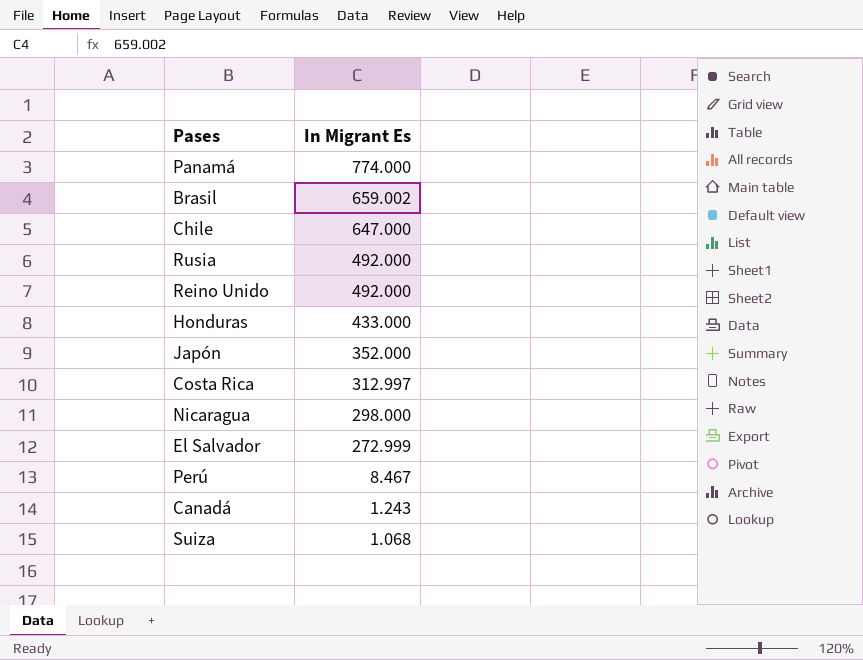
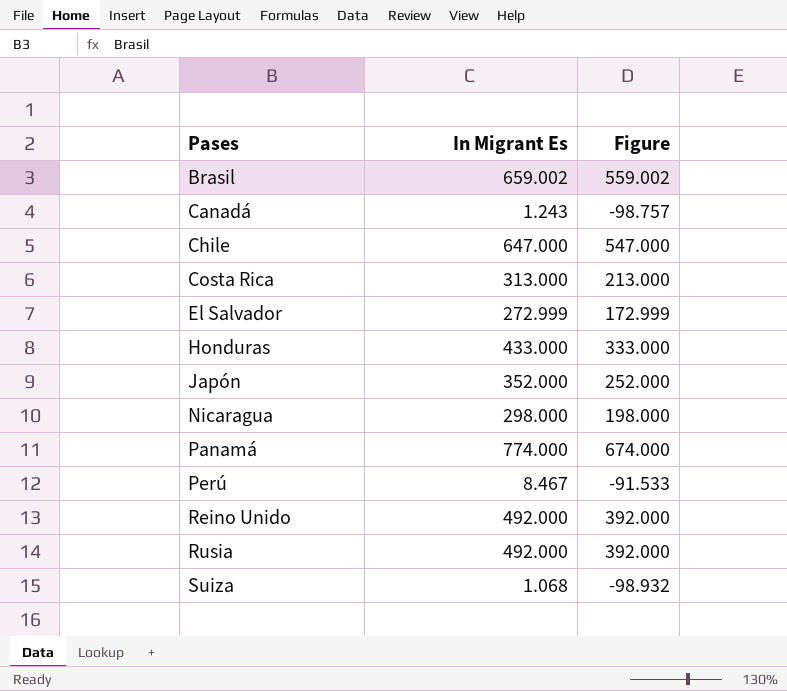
row order: In Migrant Es descending -> Pases ascending
column Figure | formula: none -> [In Migrant Es] - 100
Costa Rica | In Migrant Es: 312.997 -> 313.000

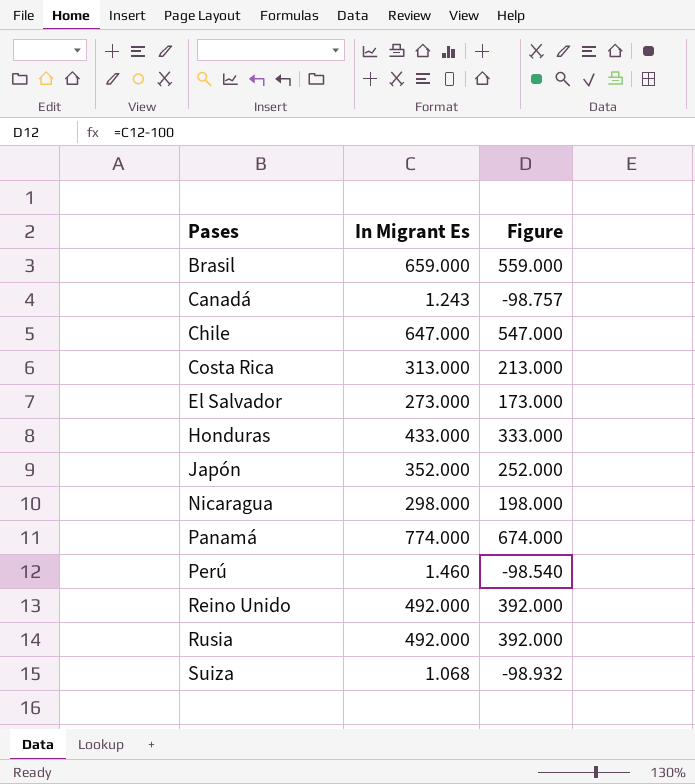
Brasil | In Migrant Es: 659.002 -> 659.000
Brasil | Figure: 559.002 -> 559.000
El Salvador | In Migrant Es: 272.999 -> 273.000
El Salvador | Figure: 172.999 -> 173.000
Perú | In Migrant Es: 8.467 -> 1.460
Perú | Figure: -91.533 -> -98.540

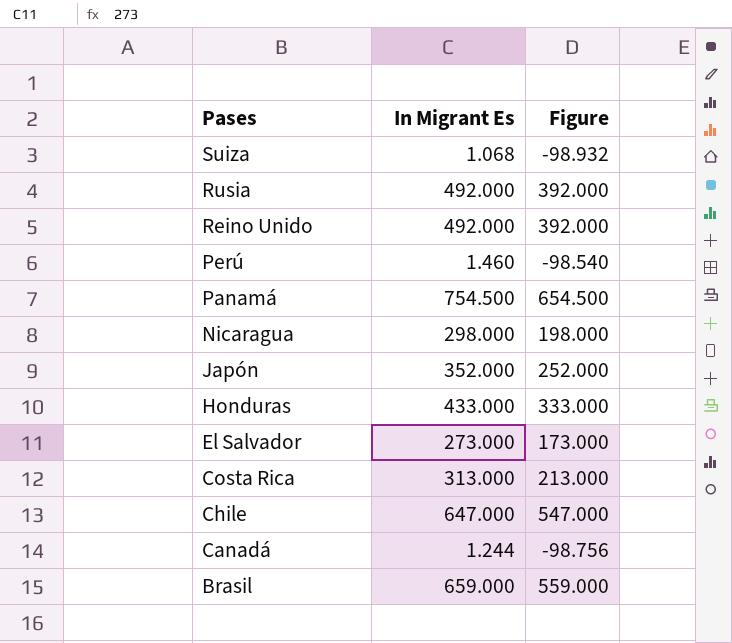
row order: Pases ascending -> Pases descending
Panamá | In Migrant Es: 774.000 -> 754.500
Panamá | Figure: 674.000 -> 654.500
Canadá | In Migrant Es: 1.243 -> 1.244
Canadá | Figure: -98.757 -> -98.756

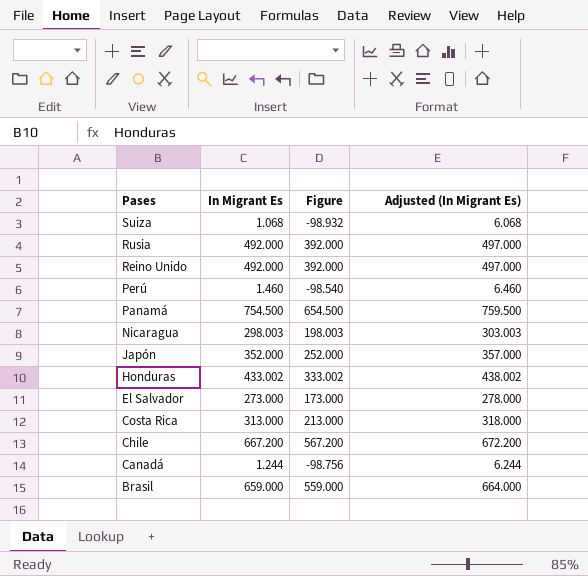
column Adjusted (In Migrant Es) | formula: none -> [In Migrant Es] + 5
Nicaragua | In Migrant Es: 298.000 -> 298.003
Nicaragua | Figure: 198.000 -> 198.003
Honduras | In Migrant Es: 433.000 -> 433.002
Honduras | Figure: 333.000 -> 333.002
Chile | In Migrant Es: 647.000 -> 667.200
Chile | Figure: 547.000 -> 567.200

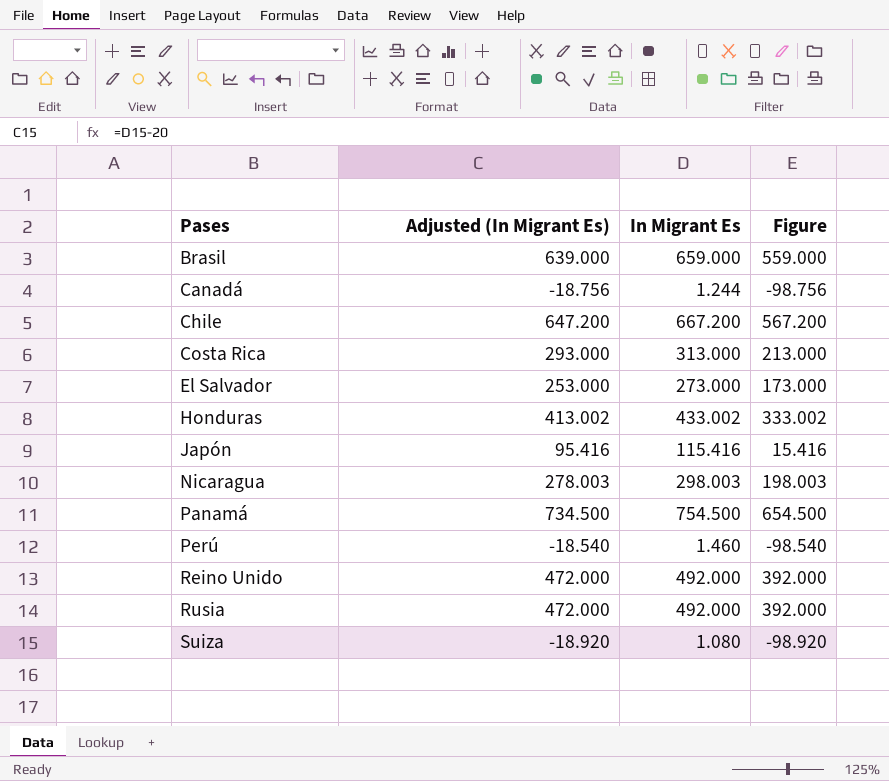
row order: Pases descending -> Pases ascending
column Adjusted (In Migrant Es) | formula: [In Migrant Es] + 5 -> [In Migrant Es] - 20
column Adjusted (In Migrant Es) | position: 4 -> 2
Japón | In Migrant Es: 352.000 -> 115.416
Japón | Figure: 252.000 -> 15.416
Suiza | In Migrant Es: 1.068 -> 1.080
Suiza | Figure: -98.932 -> -98.920

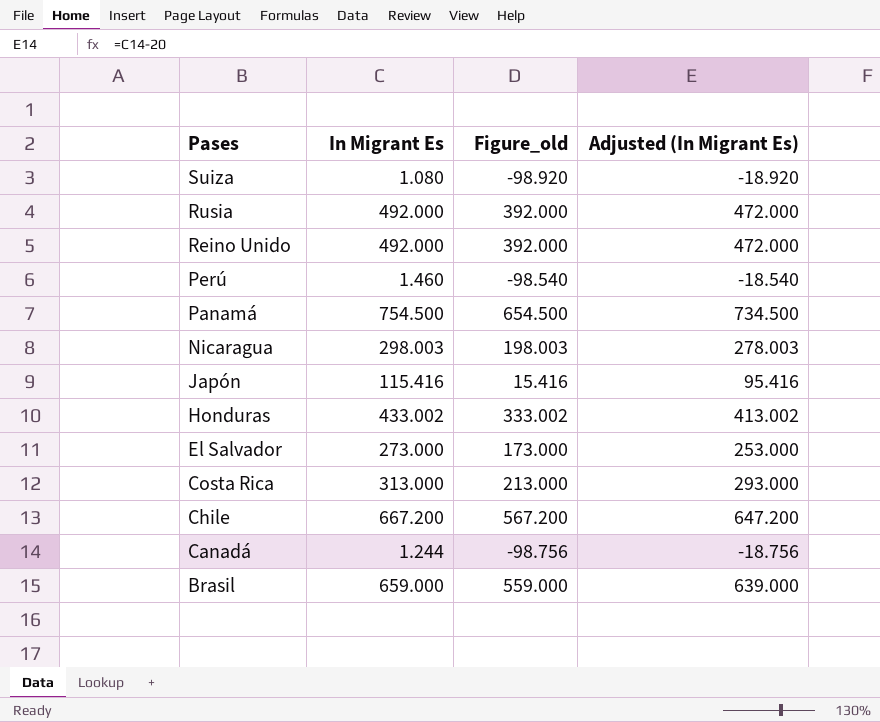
row order: Pases ascending -> Pases descending
column name: Figure -> Figure_old
column Adjusted (In Migrant Es) | position: 2 -> 4

